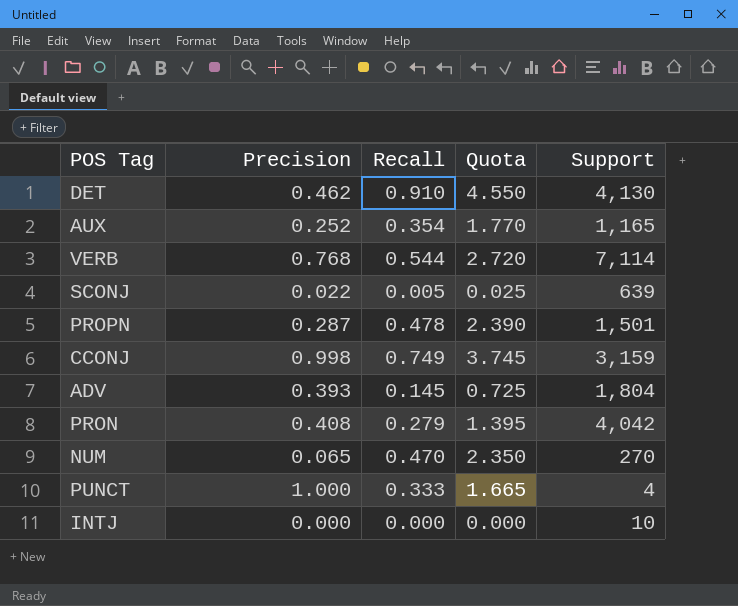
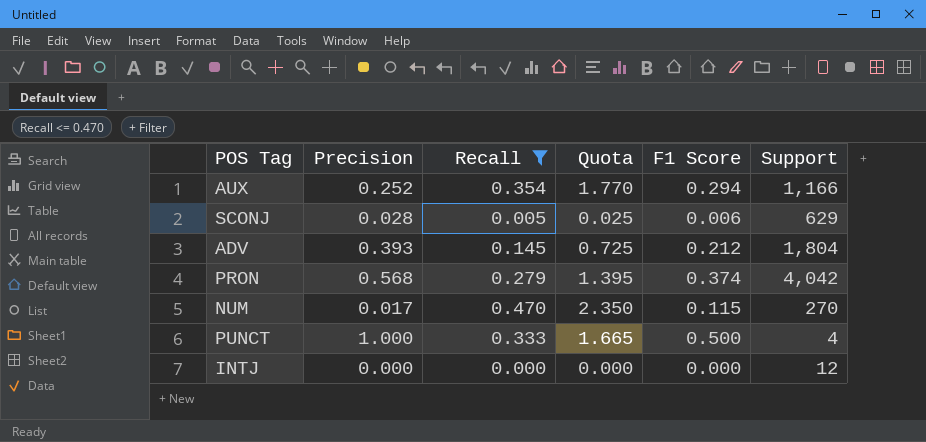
filter: none -> Recall <= 0.470
column F1 Score | position: none -> 5
AUX | Support: 1,165 -> 1,166
SCONJ | Precision: 0.022 -> 0.028
SCONJ | Support: 639 -> 629
PRON | Precision: 0.408 -> 0.568
NUM | Precision: 0.065 -> 0.017
INTJ | Support: 10 -> 12

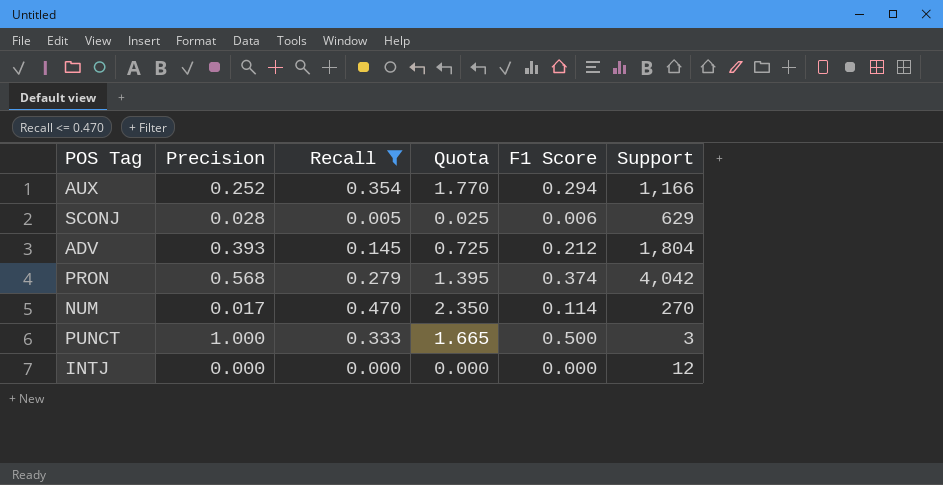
NUM | F1 Score: 0.115 -> 0.114
PUNCT | Support: 4 -> 3

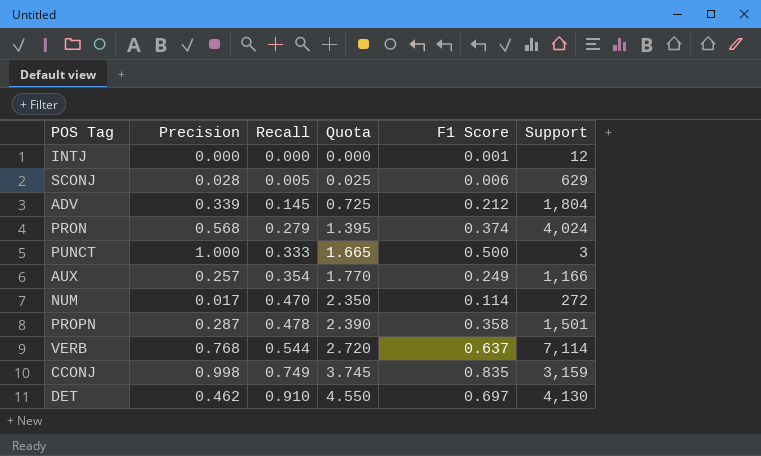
filter: Recall <= 0.470 -> none
row order: none -> Recall ascending
INTJ | F1 Score: 0.000 -> 0.001
ADV | Precision: 0.393 -> 0.339
PRON | Support: 4,042 -> 4,024
AUX | Precision: 0.252 -> 0.257
AUX | F1 Score: 0.294 -> 0.249
NUM | Support: 270 -> 272

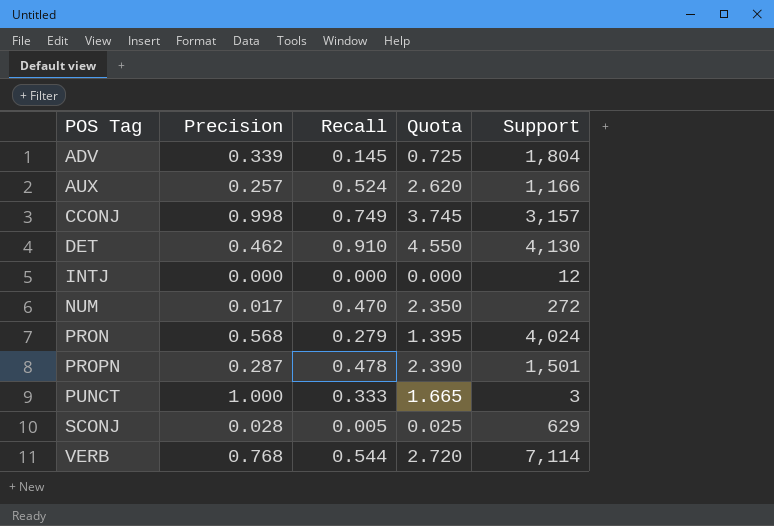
row order: Recall ascending -> POS Tag ascending
column F1 Score | position: 5 -> none
AUX | Recall: 0.354 -> 0.524
AUX | Quota: 1.770 -> 2.620
CCONJ | Support: 3,159 -> 3,157

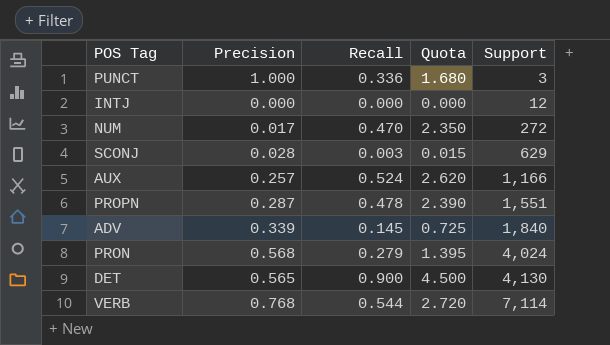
row order: POS Tag ascending -> Support ascending
row CCONJ: 0.998 | 0.749 | 3.745 | 3,157 -> none
PUNCT | Recall: 0.333 -> 0.336
PUNCT | Quota: 1.665 -> 1.680
SCONJ | Recall: 0.005 -> 0.003
SCONJ | Quota: 0.025 -> 0.015
PROPN | Support: 1,501 -> 1,551
ADV | Support: 1,804 -> 1,840
DET | Precision: 0.462 -> 0.565
DET | Recall: 0.910 -> 0.900
DET | Quota: 4.550 -> 4.500

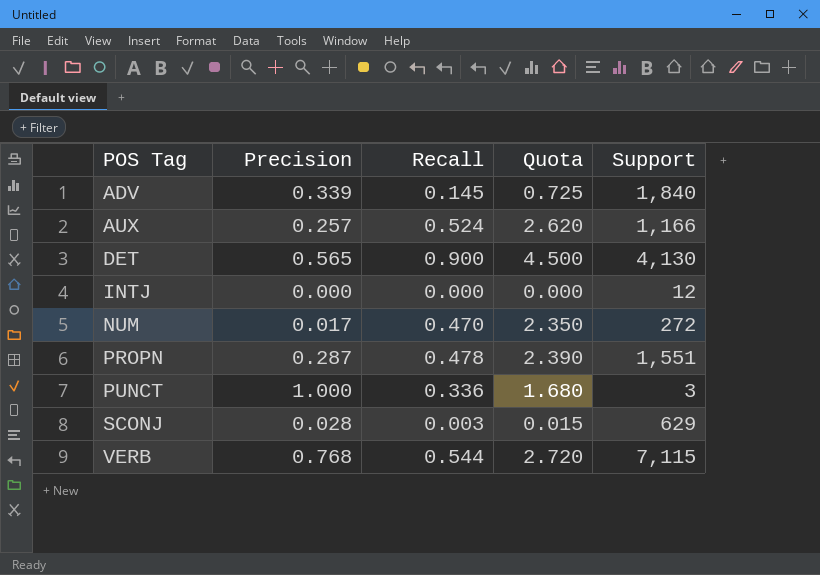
row order: Support ascending -> POS Tag ascending
row PRON: 0.568 | 0.279 | 1.395 | 4,024 -> none
VERB | Support: 7,114 -> 7,115

